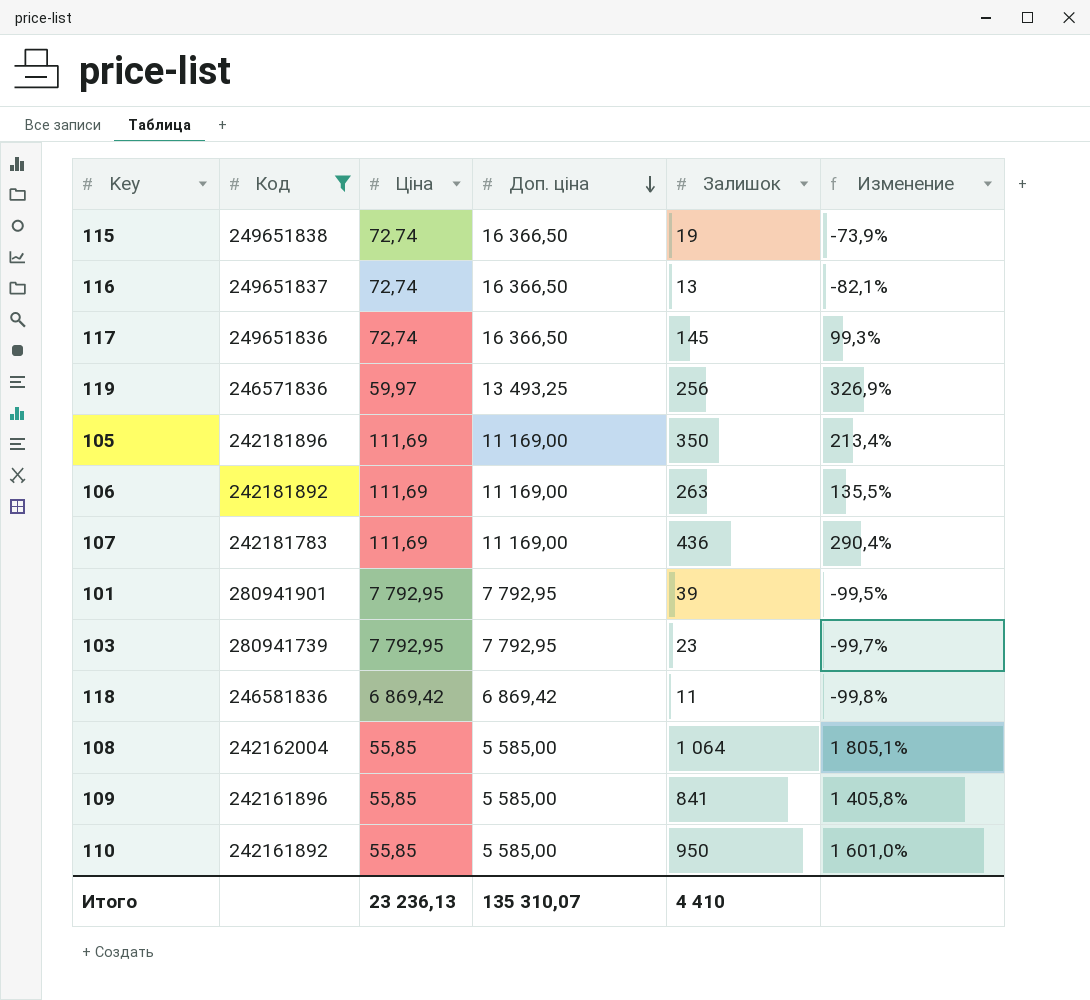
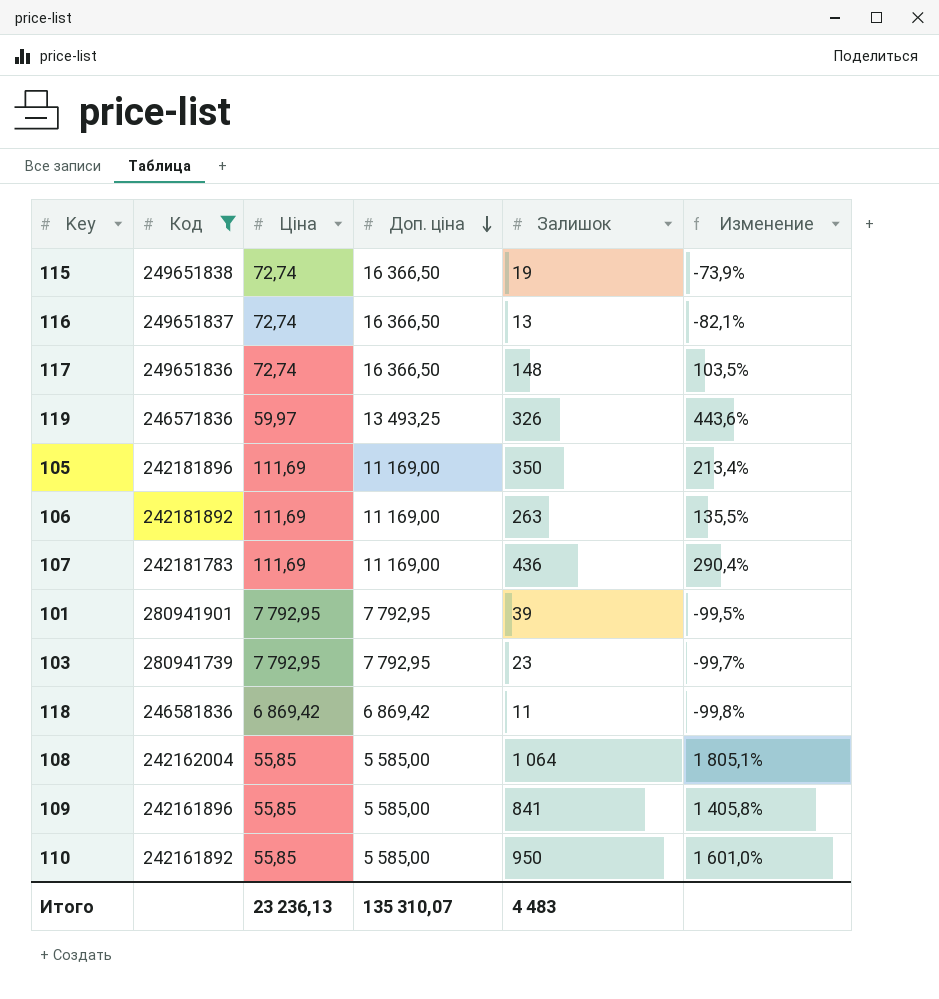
117 | Залишок: 145 -> 148
117 | Изменение: 99,3% -> 103,5%
119 | Залишок: 256 -> 326
119 | Изменение: 326,9% -> 443,6%
Итого | Залишок: 4 410 -> 4 483

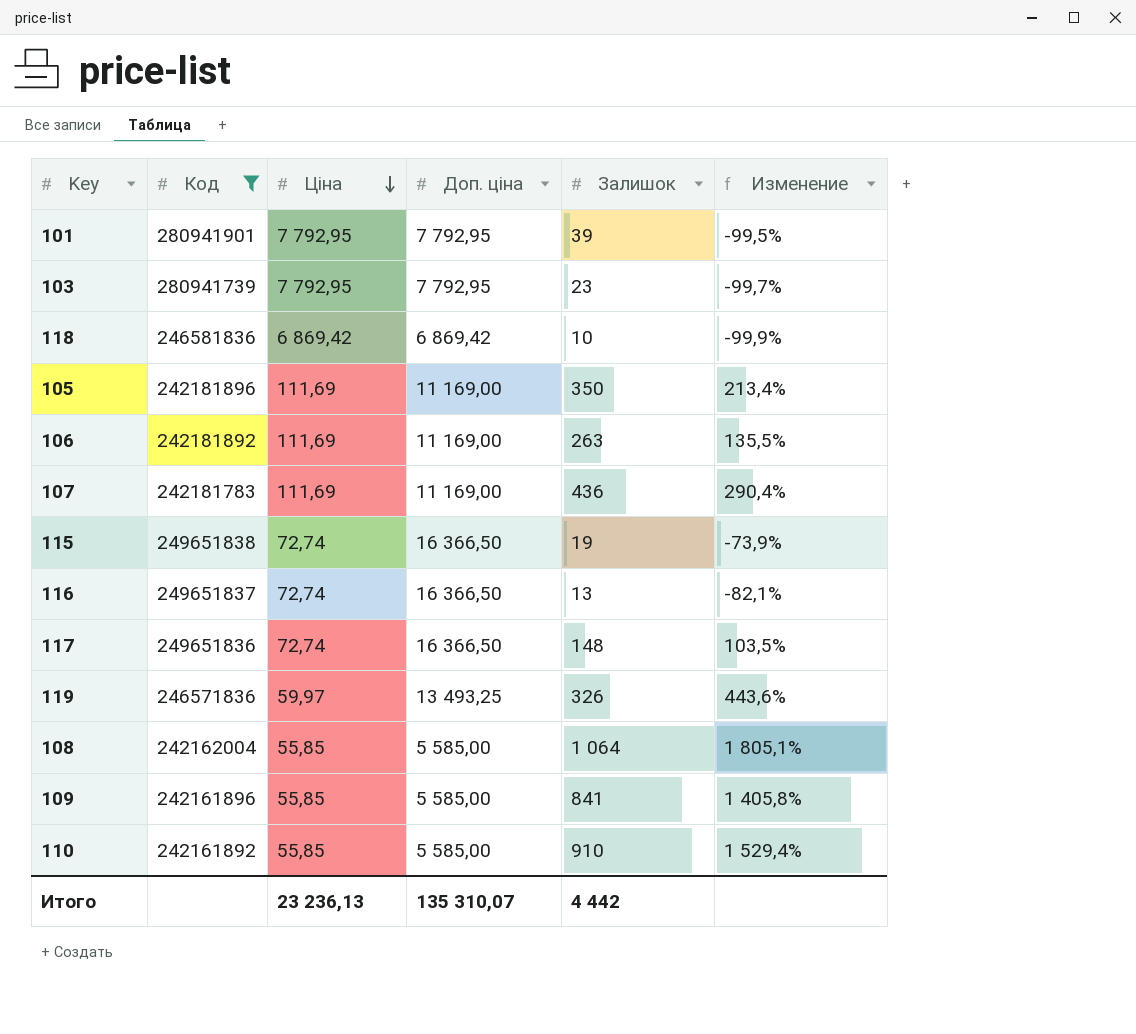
row order: Доп. ціна descending -> Ціна descending
118 | Залишок: 11 -> 10
118 | Изменение: -99,8% -> -99,9%
110 | Залишок: 950 -> 910
110 | Изменение: 1 601,0% -> 1 529,4%
Итого | Залишок: 4 483 -> 4 442

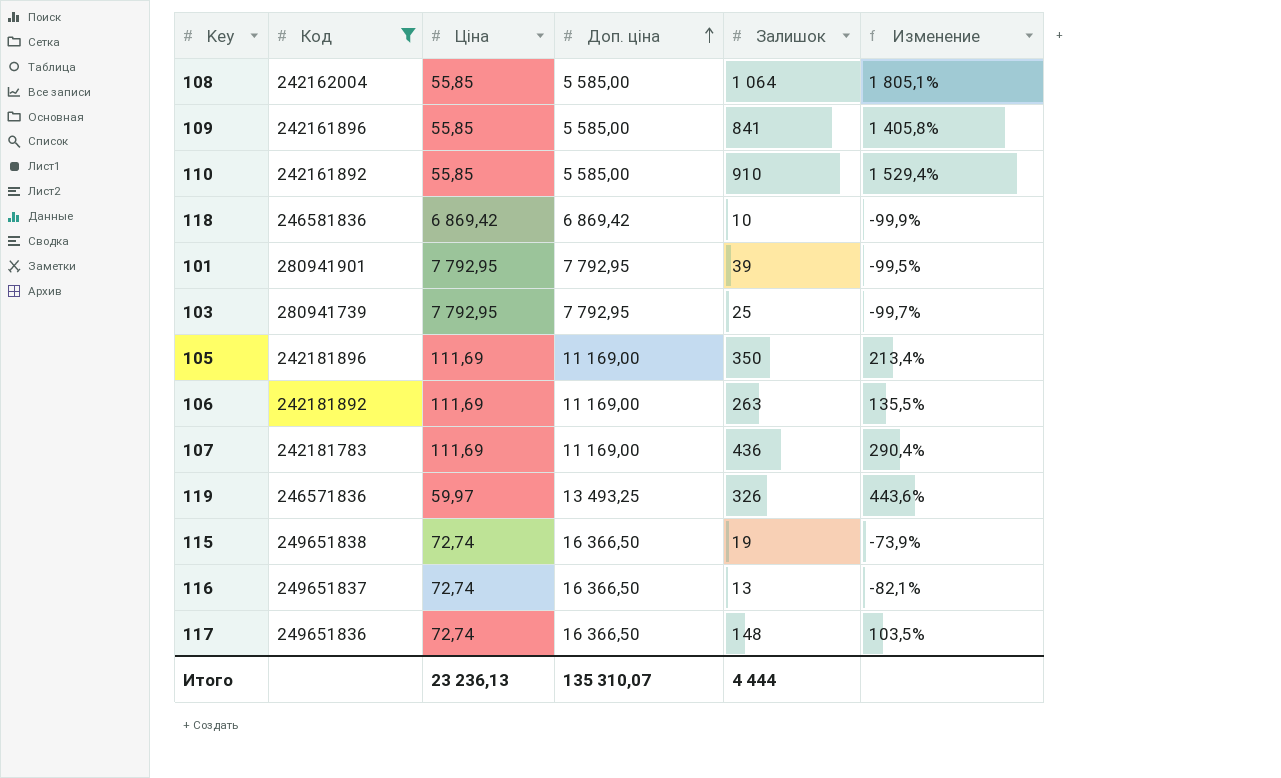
row order: Ціна descending -> Доп. ціна ascending
103 | Залишок: 23 -> 25
Итого | Залишок: 4 442 -> 4 444

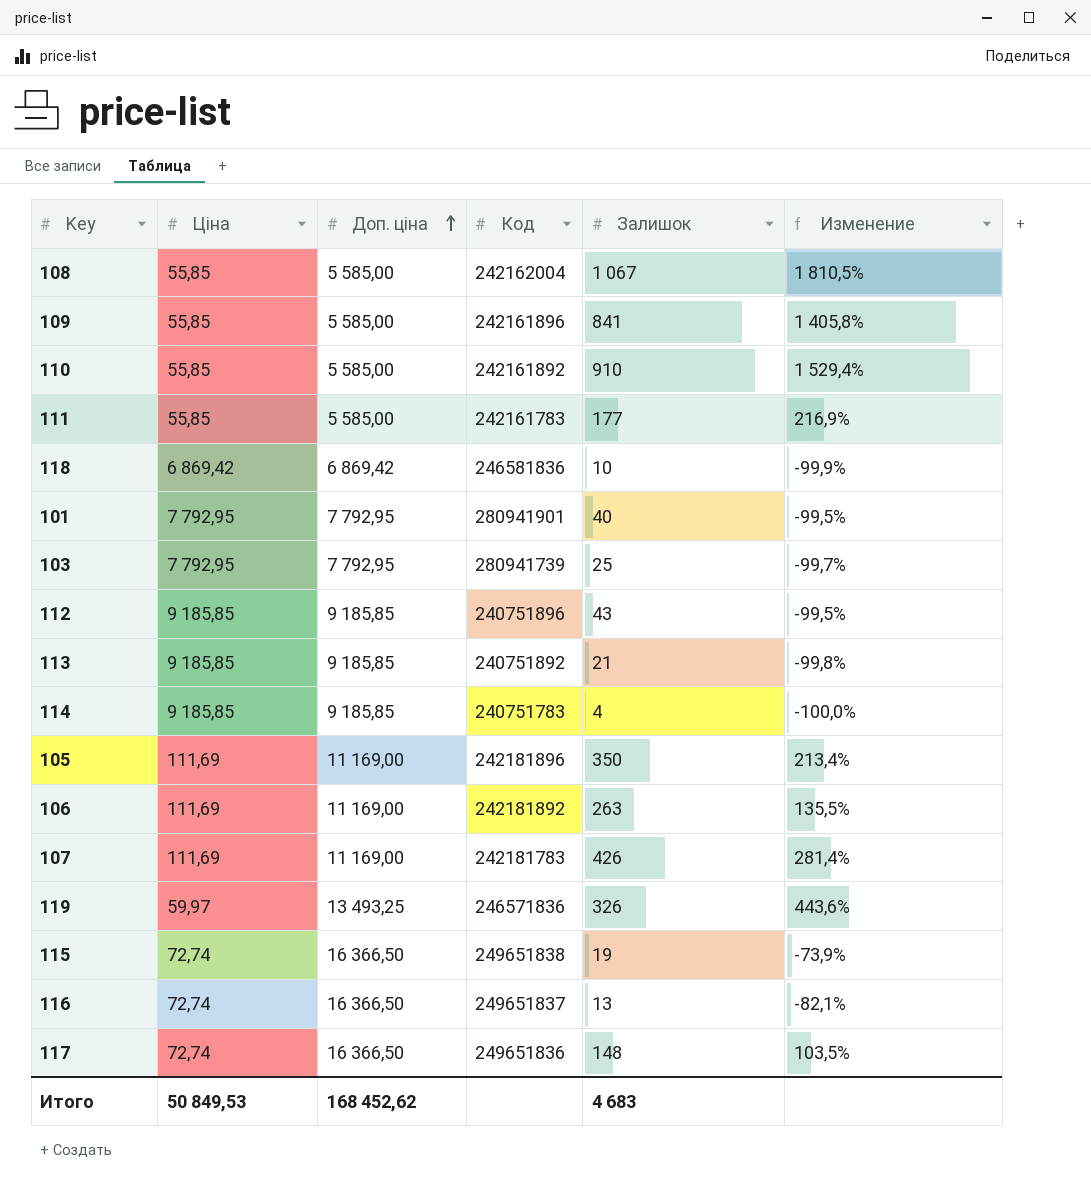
filter: Код >= 242161892 -> none
column Код | position: 2 -> 4
108 | Залишок: 1 064 -> 1 067
108 | Изменение: 1 805,1% -> 1 810,5%
101 | Залишок: 39 -> 40
107 | Залишок: 436 -> 426
107 | Изменение: 290,4% -> 281,4%
Итого | Ціна: 23 236,13 -> 50 849,53
Итого | Доп. ціна: 135 310,07 -> 168 452,62
Итого | Залишок: 4 444 -> 4 683

